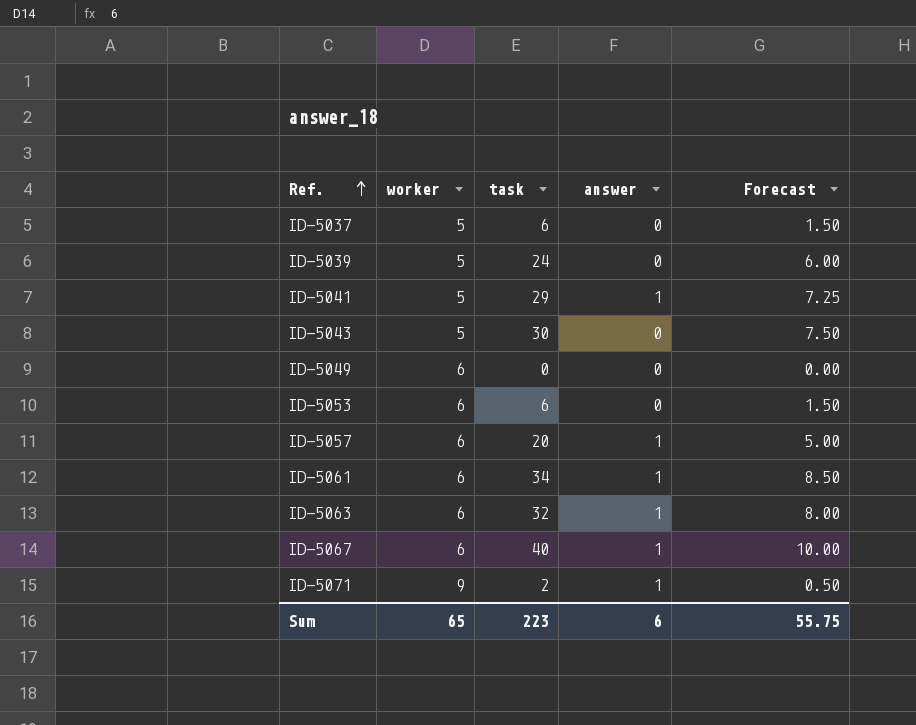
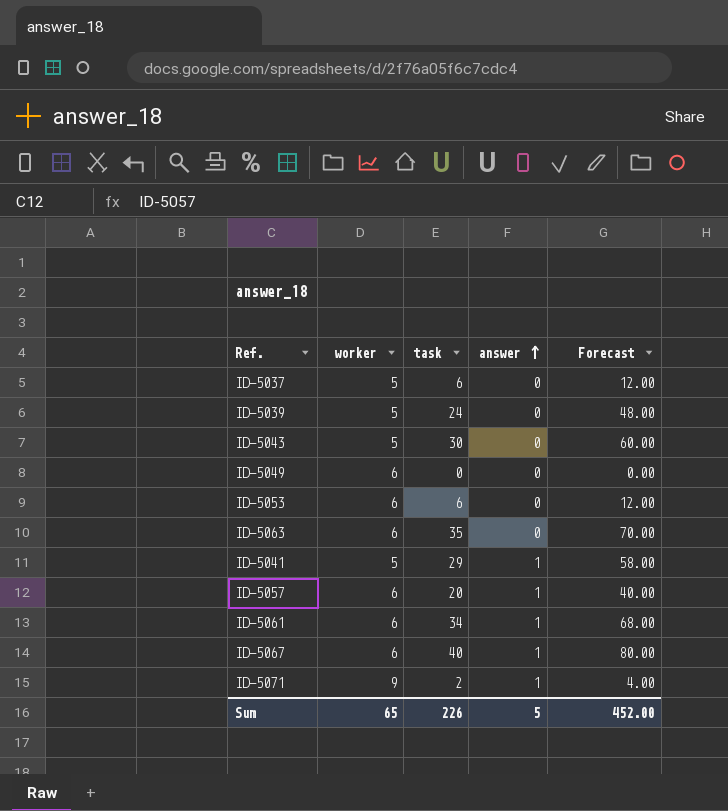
row order: Ref. ascending -> answer ascending
column Forecast | formula: [task] * 0.25 -> [task] * 2
ID-5063 | task: 32 -> 35
ID-5063 | answer: 1 -> 0
Sum | task: 223 -> 226
Sum | answer: 6 -> 5
Sum | Forecast: 55.75 -> 452.00

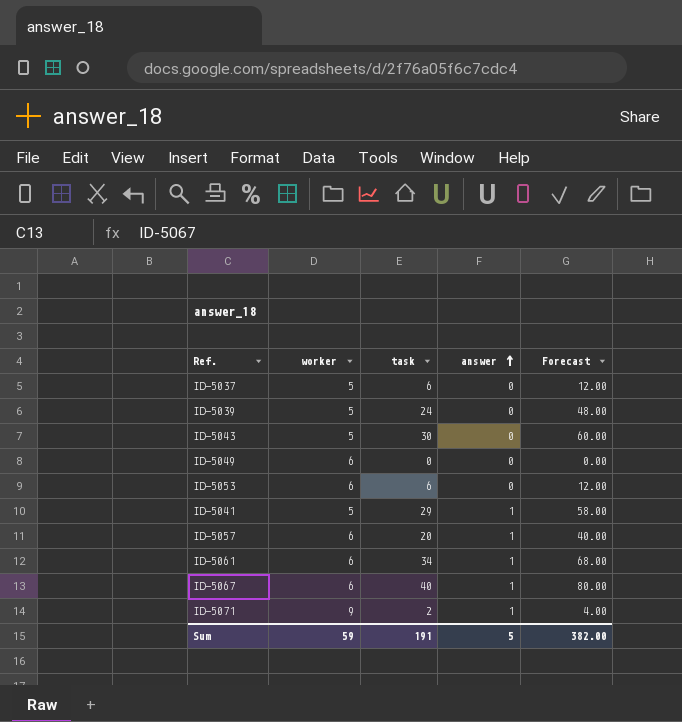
row ID-5063: 6 | 35 | 0 | 70.00 -> none
Sum | worker: 65 -> 59
Sum | task: 226 -> 191
Sum | Forecast: 452.00 -> 382.00

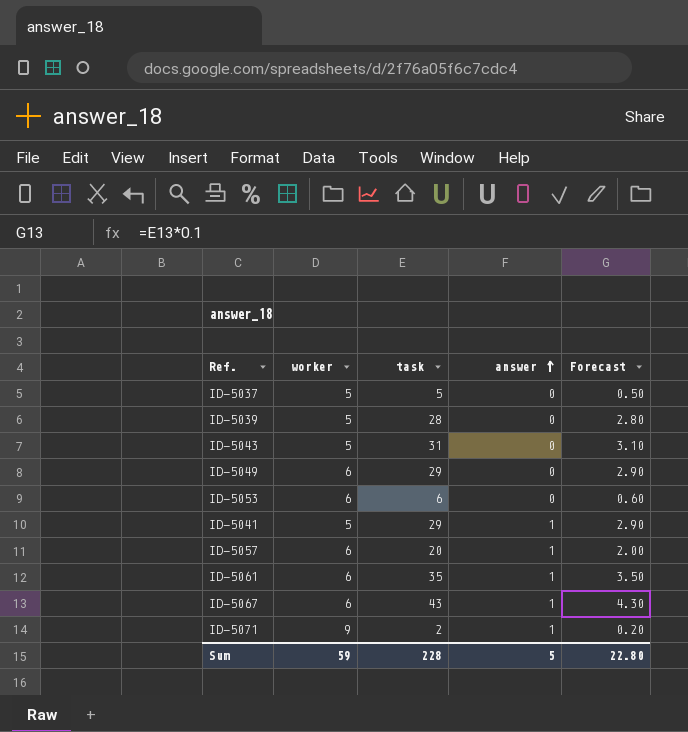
column Forecast | formula: [task] * 2 -> [task] * 0.1
ID-5037 | task: 6 -> 5
ID-5039 | task: 24 -> 28
ID-5043 | task: 30 -> 31
ID-5049 | task: 0 -> 29
ID-5061 | task: 34 -> 35
ID-5067 | task: 40 -> 43
Sum | task: 191 -> 228
Sum | Forecast: 382.00 -> 22.80

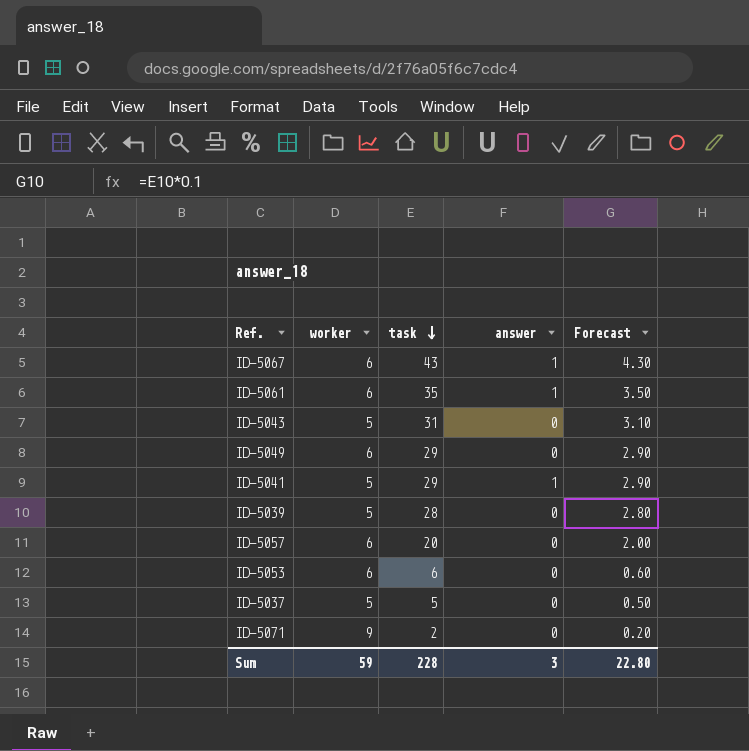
row order: answer ascending -> task descending
ID-5057 | answer: 1 -> 0
ID-5071 | answer: 1 -> 0
Sum | answer: 5 -> 3

